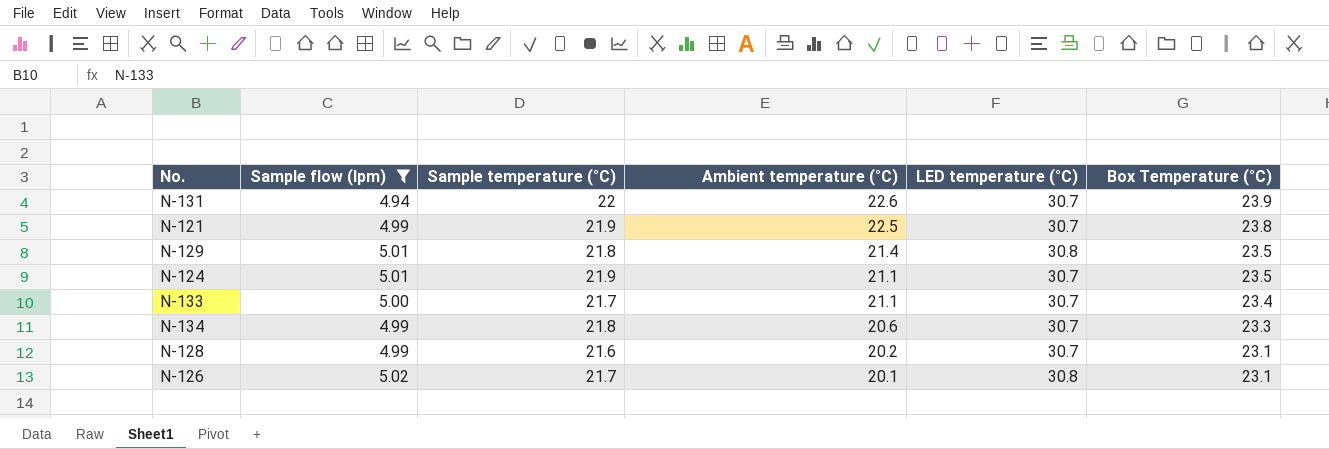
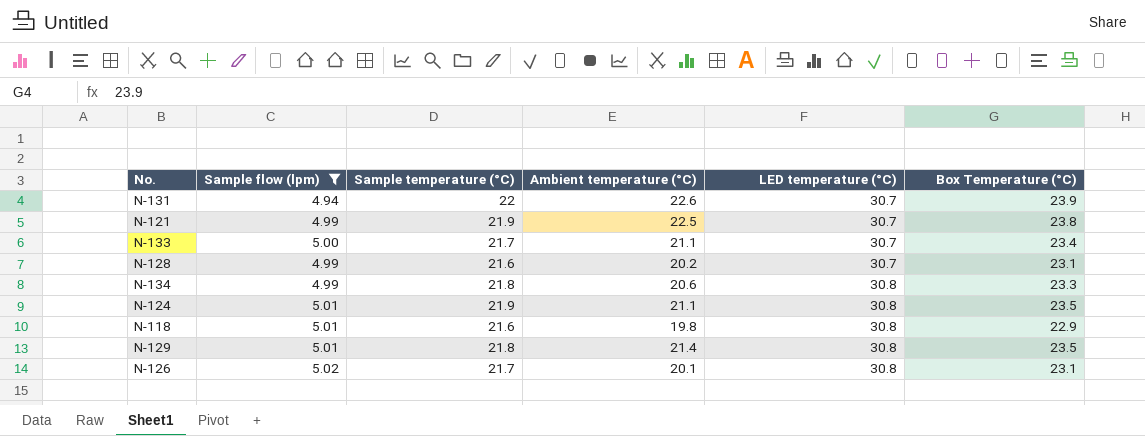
row order: Ambient temperature (°C) descending -> LED temperature (°C) ascending
N-134 | LED temperature (°C): 30.7 -> 30.8
N-124 | LED temperature (°C): 30.7 -> 30.8
row N-118: none -> 5.01 | 21.6 | 19.8 | 30.8 | 22.9

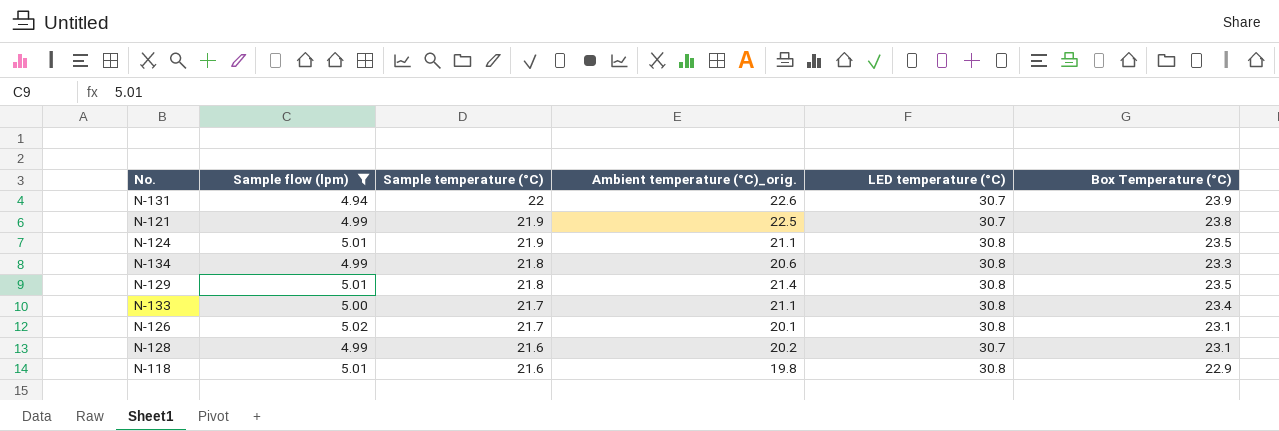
row order: LED temperature (°C) ascending -> Sample temperature (°C) descending
column name: Ambient temperature (°C) -> Ambient temperature (°C)_orig.
N-133 | LED temperature (°C): 30.7 -> 30.8

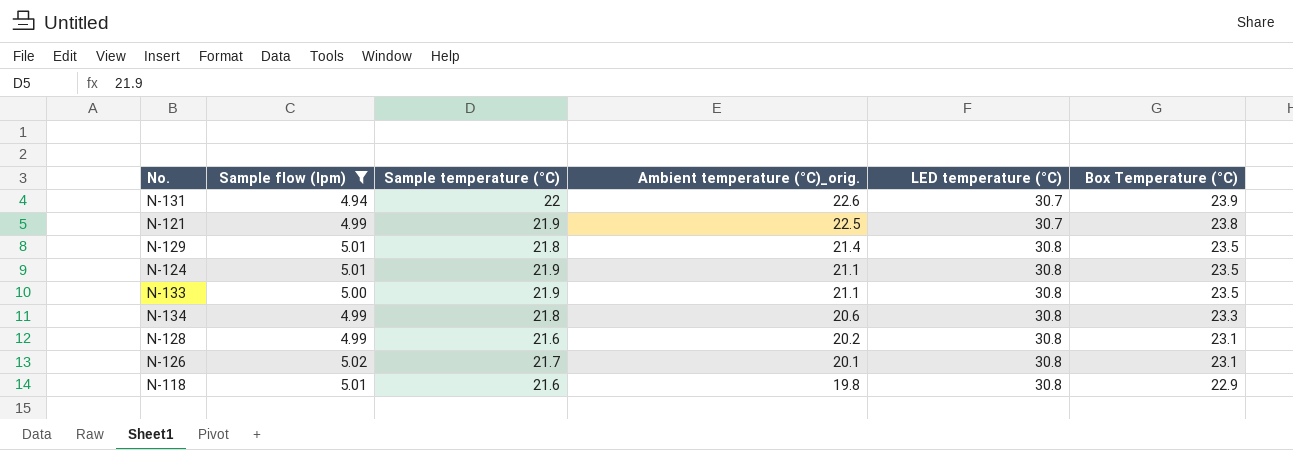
row order: Sample temperature (°C) descending -> Ambient temperature (°C)_orig. descending
N-133 | Sample temperature (°C): 21.7 -> 21.9
N-133 | Box Temperature (°C): 23.4 -> 23.5
N-128 | LED temperature (°C): 30.7 -> 30.8

